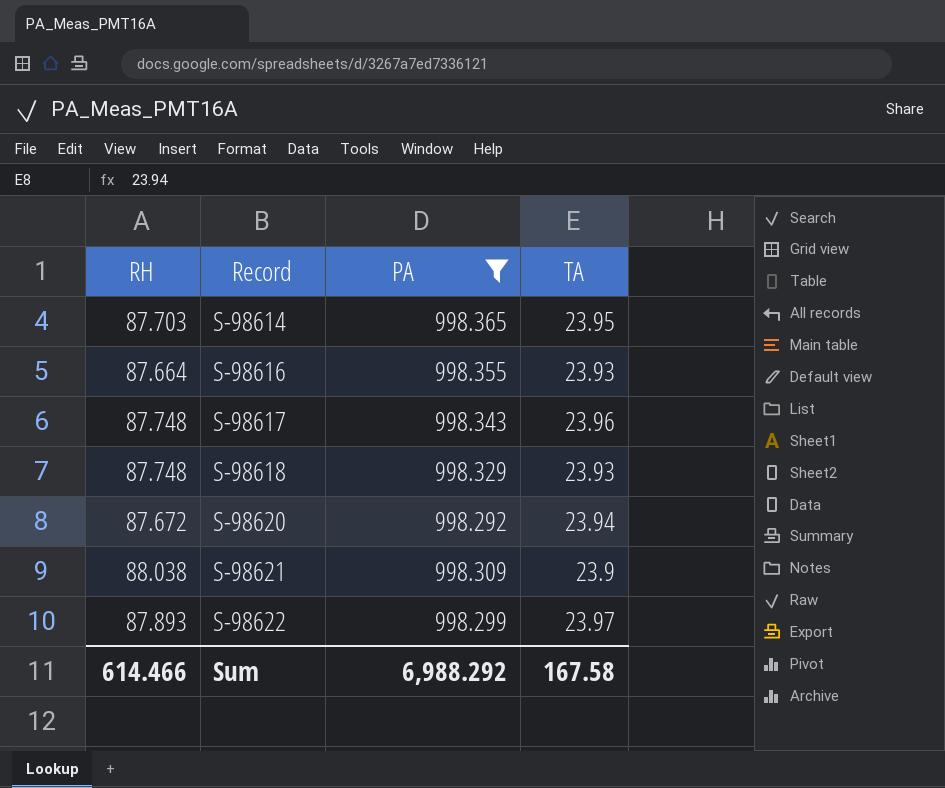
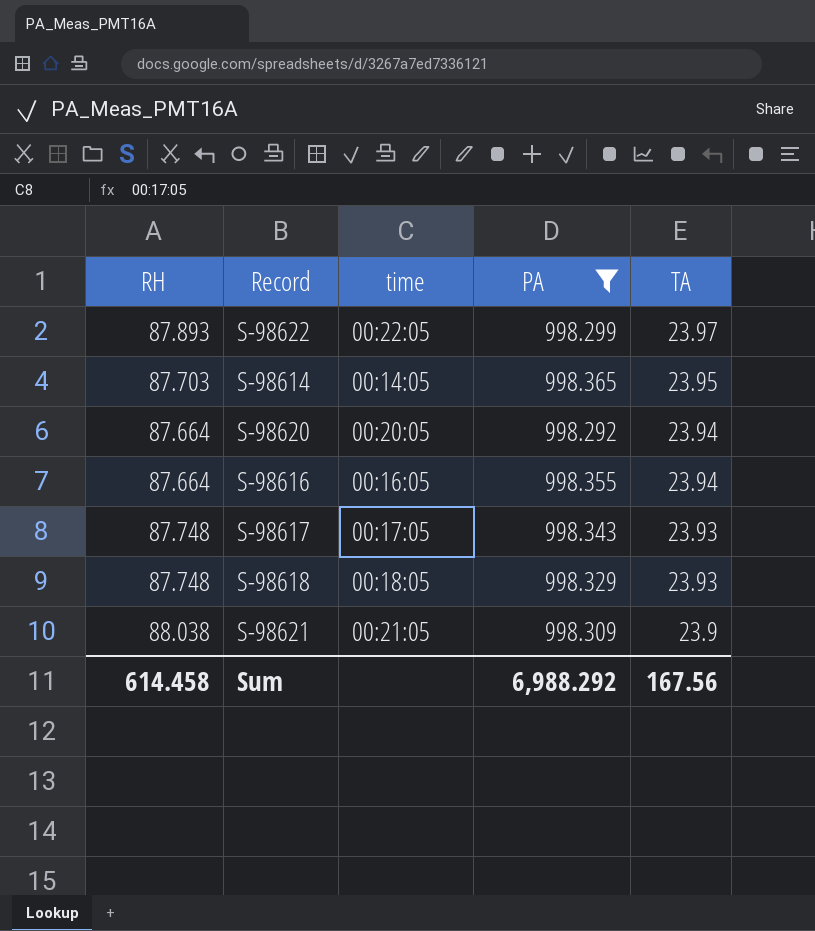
row order: Record ascending -> TA descending
column time | position: none -> 3
S-98620 | RH: 87.672 -> 87.664
S-98616 | TA: 23.93 -> 23.94
S-98617 | TA: 23.96 -> 23.93
Sum | RH: 614.466 -> 614.458
Sum | TA: 167.58 -> 167.56

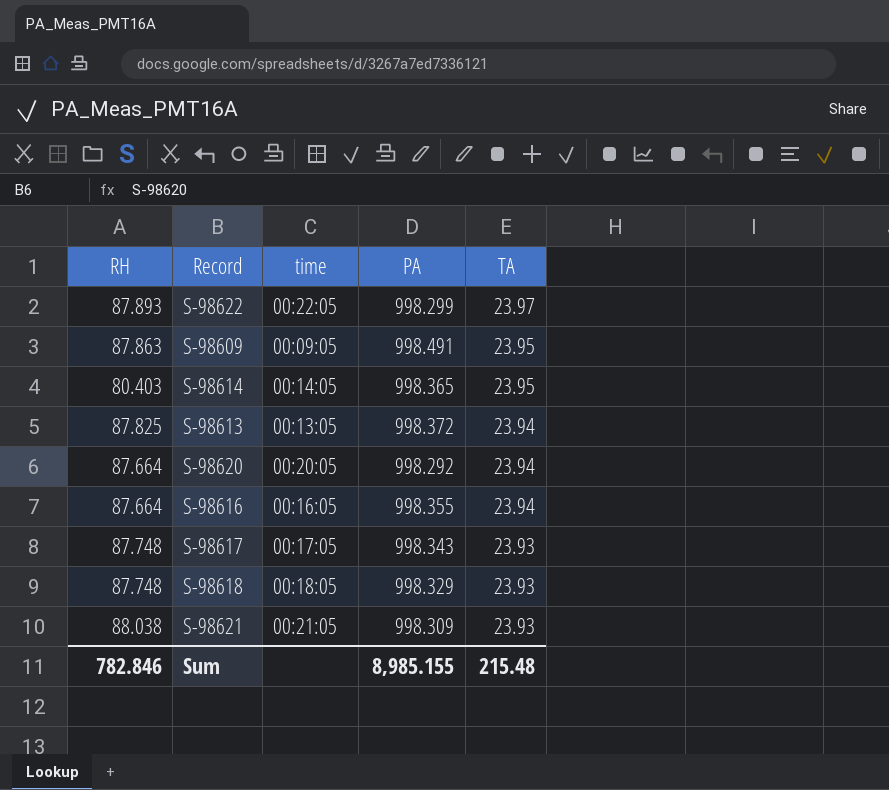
filter: PA <= 998.365 -> none
S-98614 | RH: 87.703 -> 80.403
S-98621 | TA: 23.9 -> 23.93
Sum | RH: 614.458 -> 782.846
Sum | PA: 6,988.292 -> 8,985.155
Sum | TA: 167.56 -> 215.48

